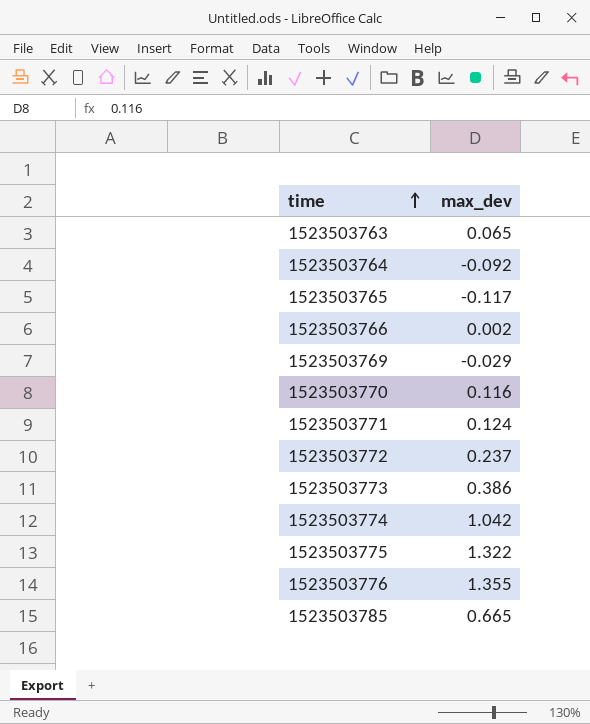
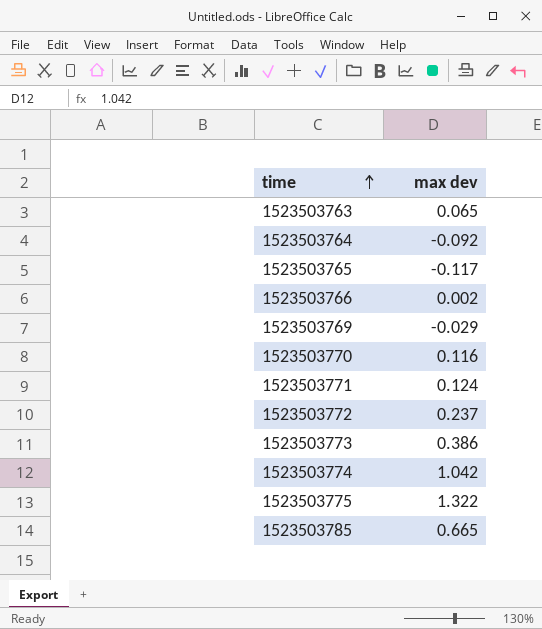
column name: max_dev -> max dev
row 1523503776: 1.355 -> none

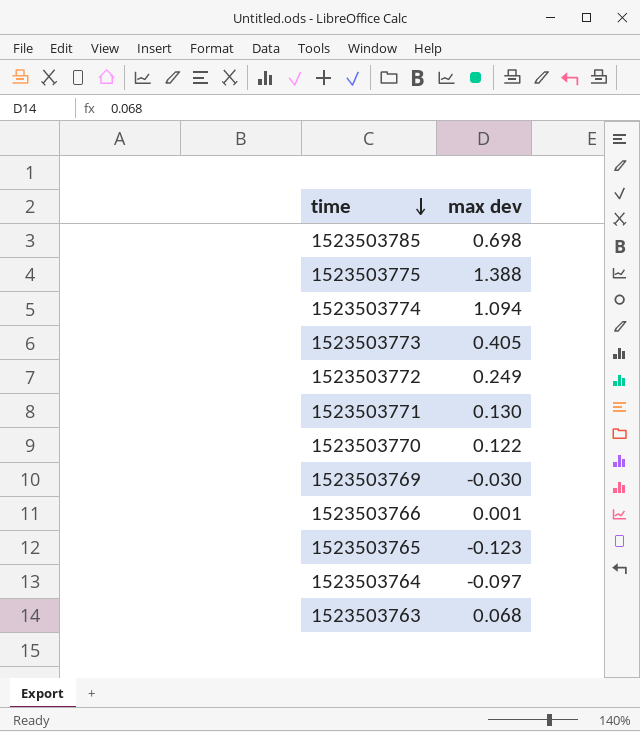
row order: time ascending -> time descending
1523503785 | max dev: 0.665 -> 0.698
1523503775 | max dev: 1.322 -> 1.388
1523503774 | max dev: 1.042 -> 1.094
1523503773 | max dev: 0.386 -> 0.405
1523503772 | max dev: 0.237 -> 0.249
1523503771 | max dev: 0.124 -> 0.130
1523503770 | max dev: 0.116 -> 0.122
1523503769 | max dev: -0.029 -> -0.030
1523503766 | max dev: 0.002 -> 0.001
1523503765 | max dev: -0.117 -> -0.123
1523503764 | max dev: -0.092 -> -0.097
1523503763 | max dev: 0.065 -> 0.068

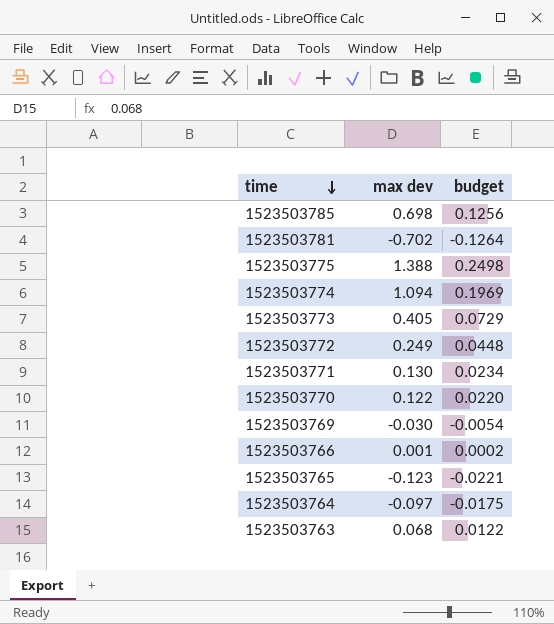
column budget | formula: none -> [max dev] * 0.18
row 1523503781: none -> -0.702 | -0.1264

